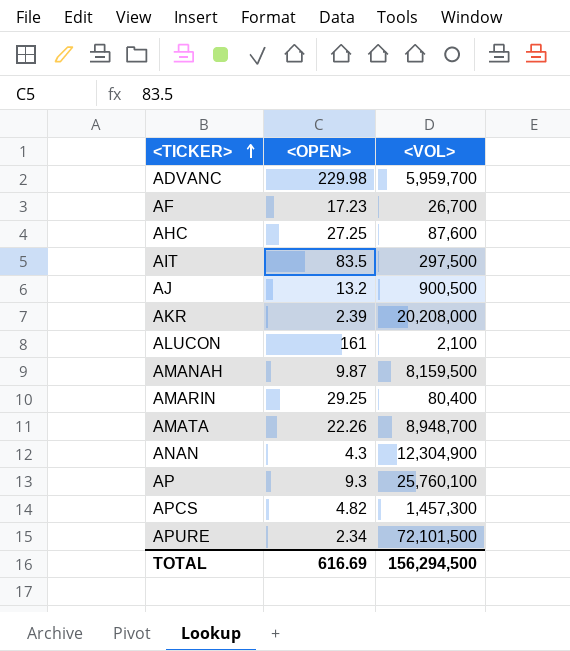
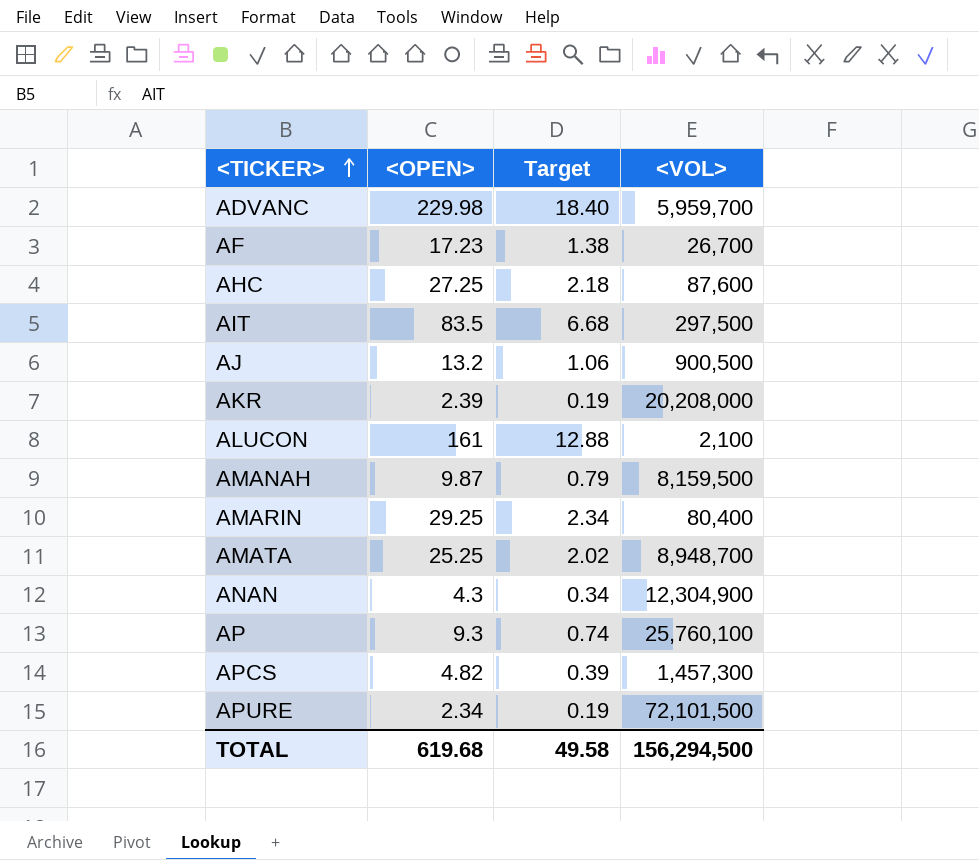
column Target | formula: none -> [<OPEN>] * 0.08
AMATA | <OPEN>: 22.26 -> 25.25
TOTAL | <OPEN>: 616.69 -> 619.68

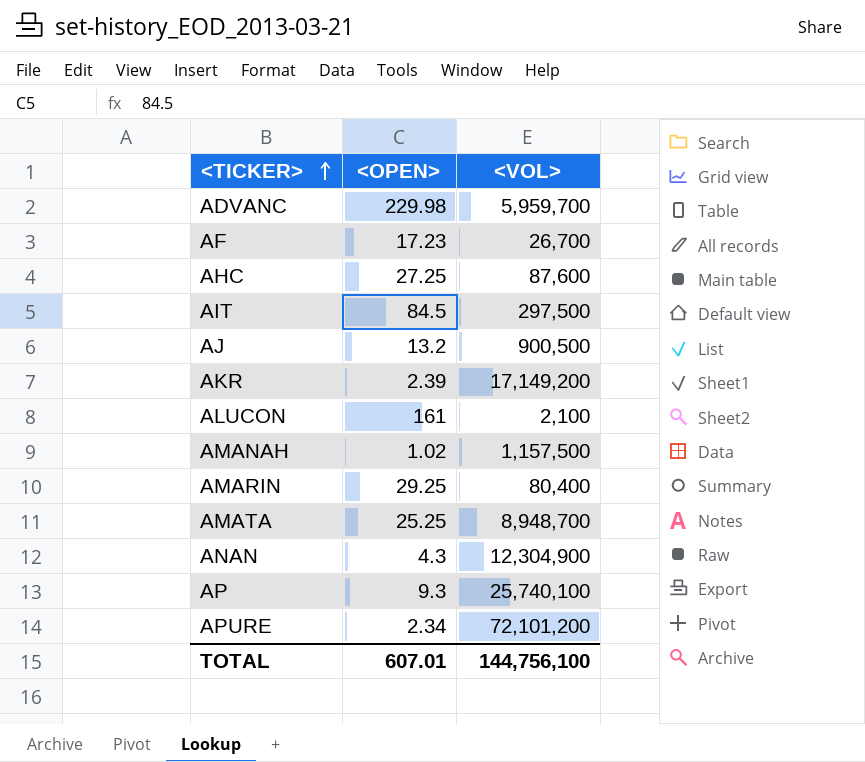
column Target | formula: [<OPEN>] * 0.08 -> none
row APCS: 4.82 | 0.39 | 1,457,300 -> none
AIT | <OPEN>: 83.5 -> 84.5
AKR | <VOL>: 20,208,000 -> 17,149,200
AMANAH | <OPEN>: 9.87 -> 1.02
AMANAH | <VOL>: 8,159,500 -> 1,157,500
AP | <VOL>: 25,760,100 -> 25,740,100
APURE | <VOL>: 72,101,500 -> 72,101,200
TOTAL | <OPEN>: 619.68 -> 607.01
TOTAL | <VOL>: 156,294,500 -> 144,756,100

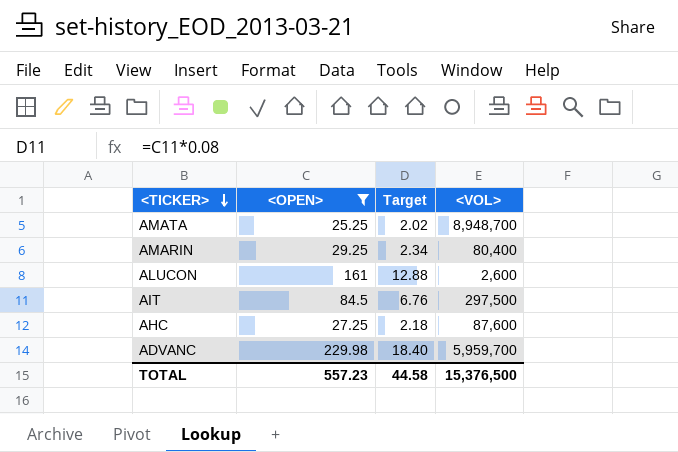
filter: none -> <OPEN> >= 25.25
row order: <TICKER> ascending -> <TICKER> descending
column Target | formula: none -> [<OPEN>] * 0.08
ALUCON | <VOL>: 2,100 -> 2,600
TOTAL | <OPEN>: 607.01 -> 557.23
TOTAL | <VOL>: 144,756,100 -> 15,376,500

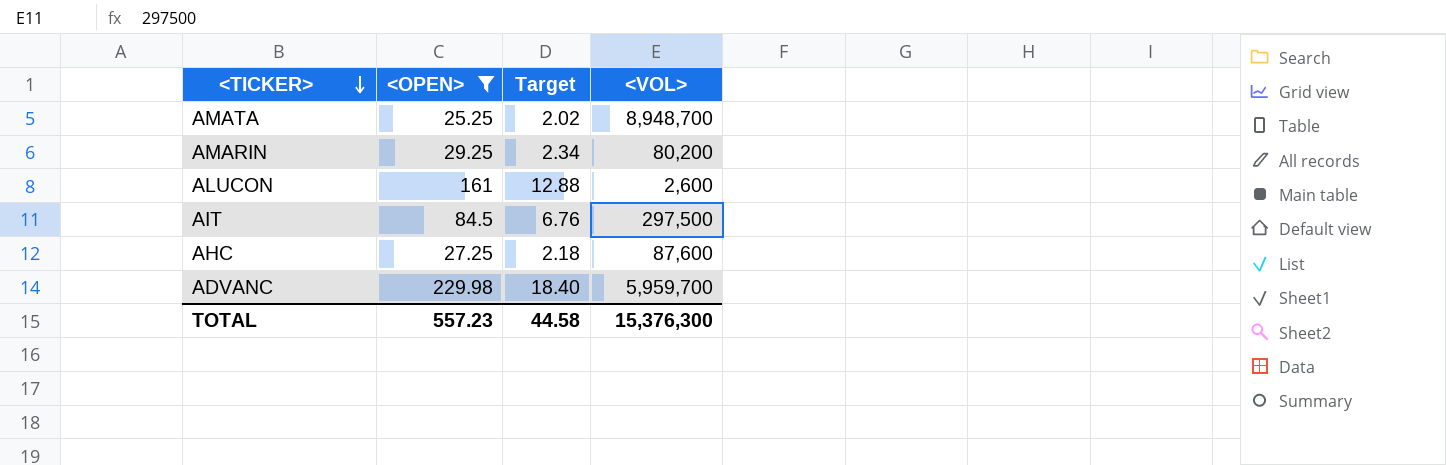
AMARIN | <VOL>: 80,400 -> 80,200
TOTAL | <VOL>: 15,376,500 -> 15,376,300

